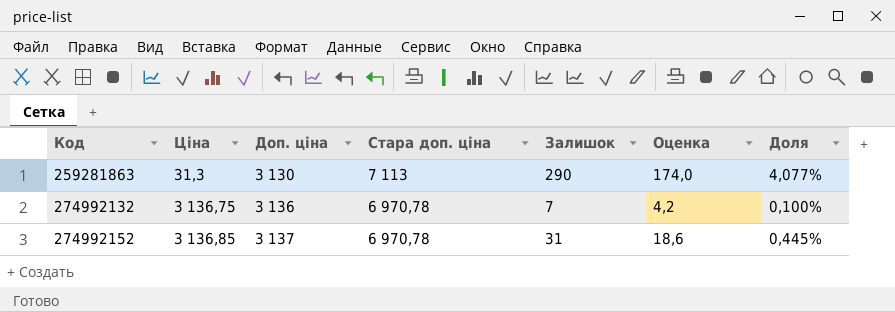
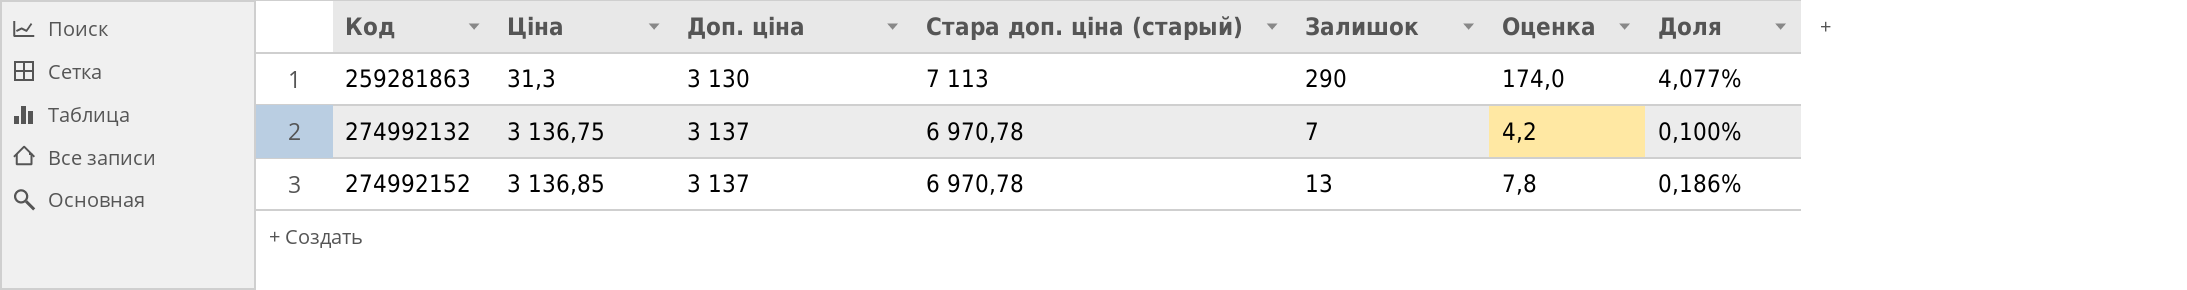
column name: Стара доп. ціна -> Стара доп. ціна (старый)
274992132 | Доп. ціна: 3 136 -> 3 137
274992152 | Залишок: 31 -> 13
274992152 | Оценка: 18,6 -> 7,8
274992152 | Доля: 0,445% -> 0,186%

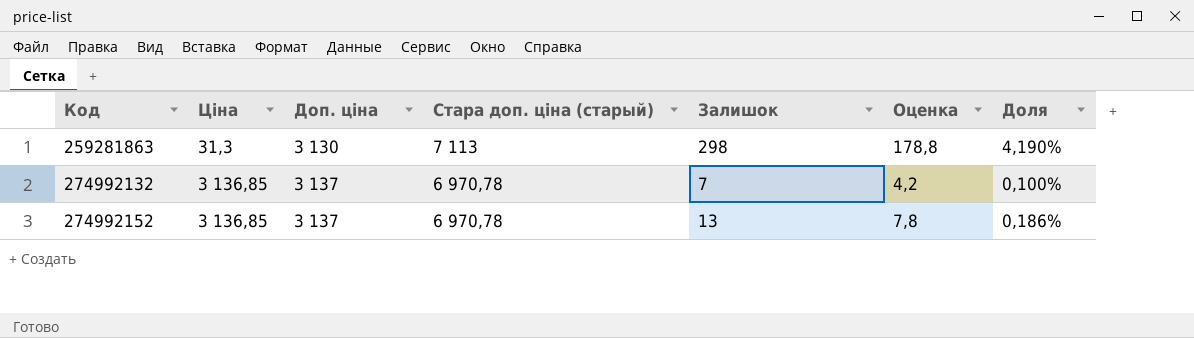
259281863 | Залишок: 290 -> 298
259281863 | Оценка: 174,0 -> 178,8
259281863 | Доля: 4,077% -> 4,190%
274992132 | Ціна: 3 136,75 -> 3 136,85

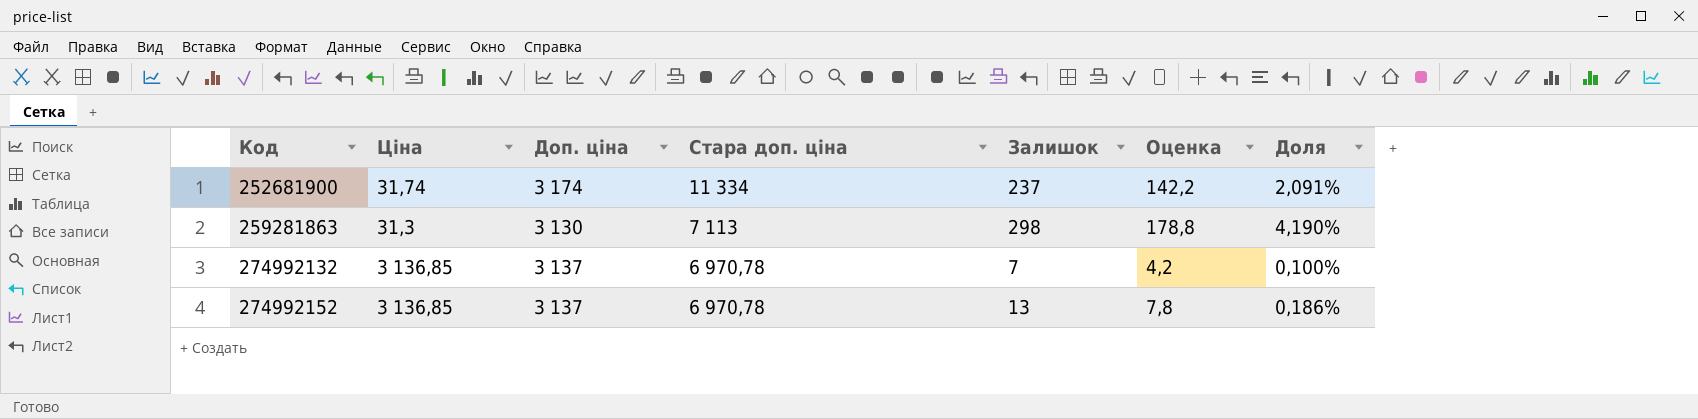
column name: Стара доп. ціна (старый) -> Стара доп. ціна
row 252681900: none -> 31,74 | 3 174 | 11 334 | 237 | 142,2 | 2,091%

